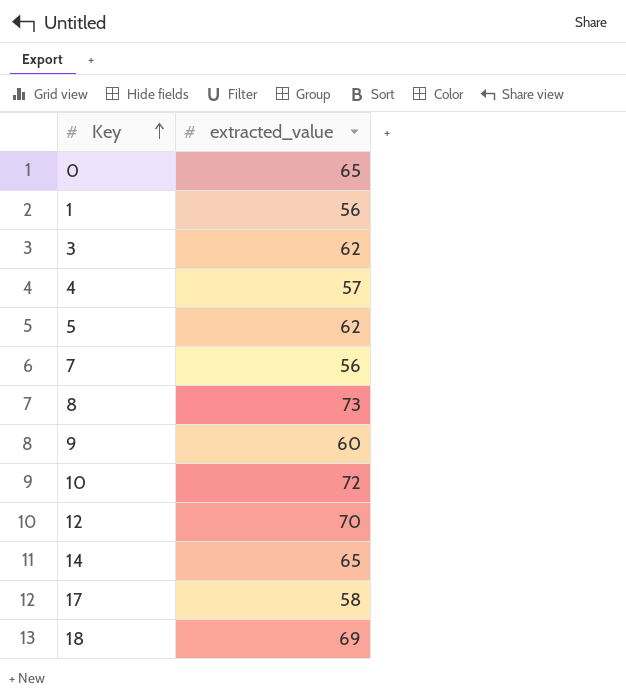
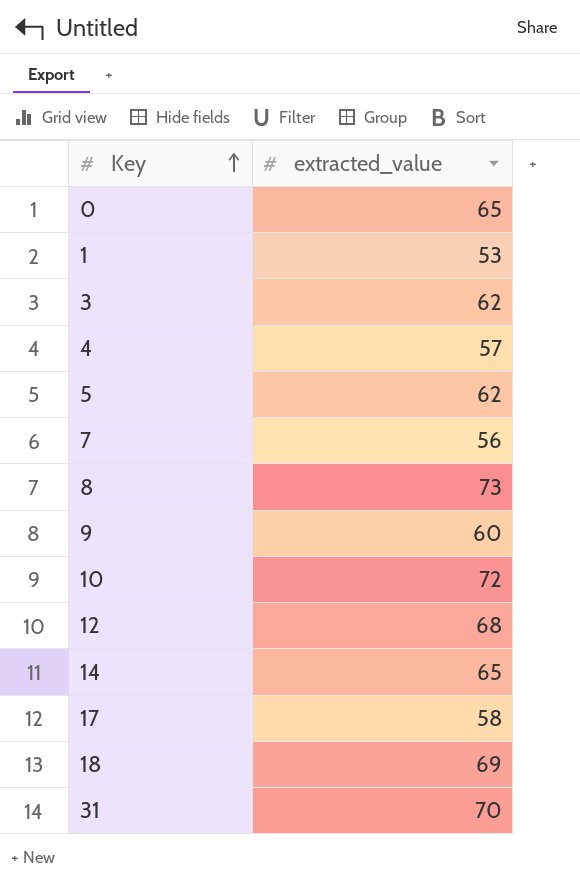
1 | extracted_value: 56 -> 53
12 | extracted_value: 70 -> 68
row 31: none -> 70

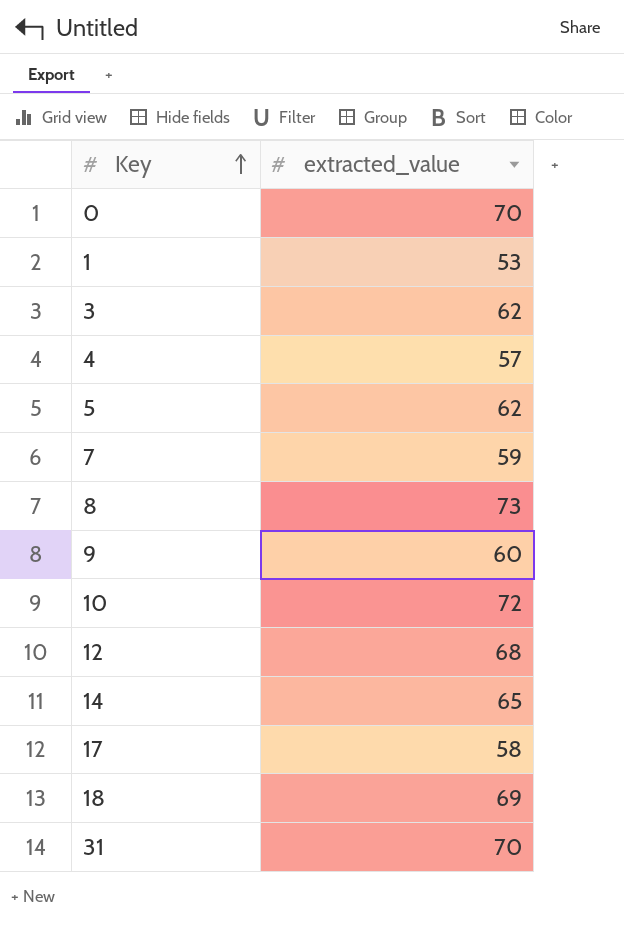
0 | extracted_value: 65 -> 70
7 | extracted_value: 56 -> 59

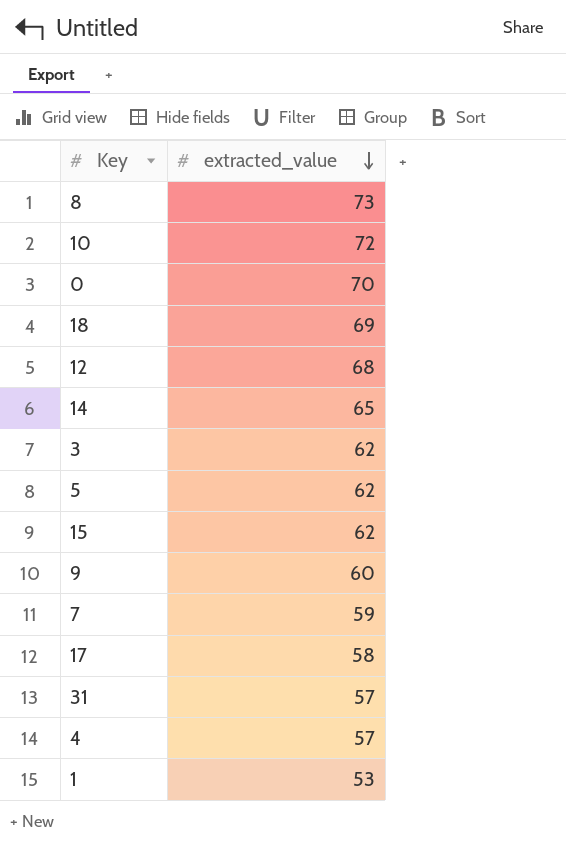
row order: Key ascending -> extracted_value descending
row 15: none -> 62
31 | extracted_value: 70 -> 57

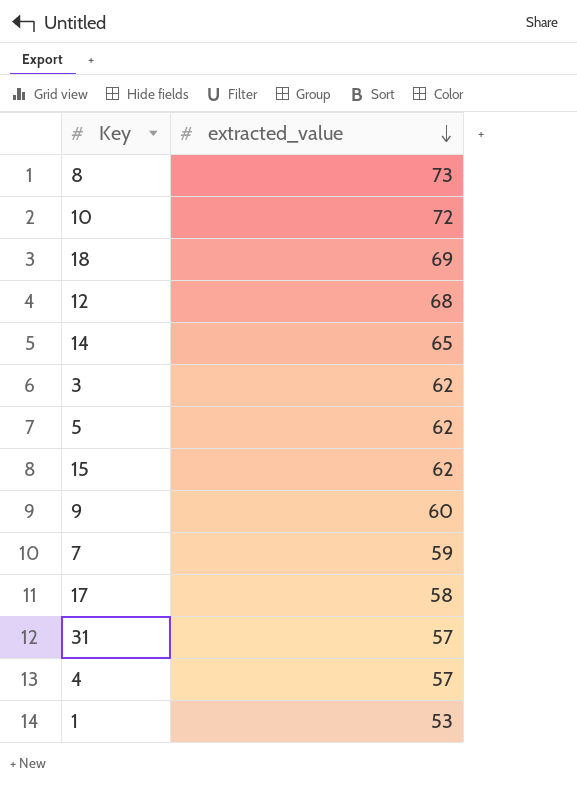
row 0: 70 -> none

